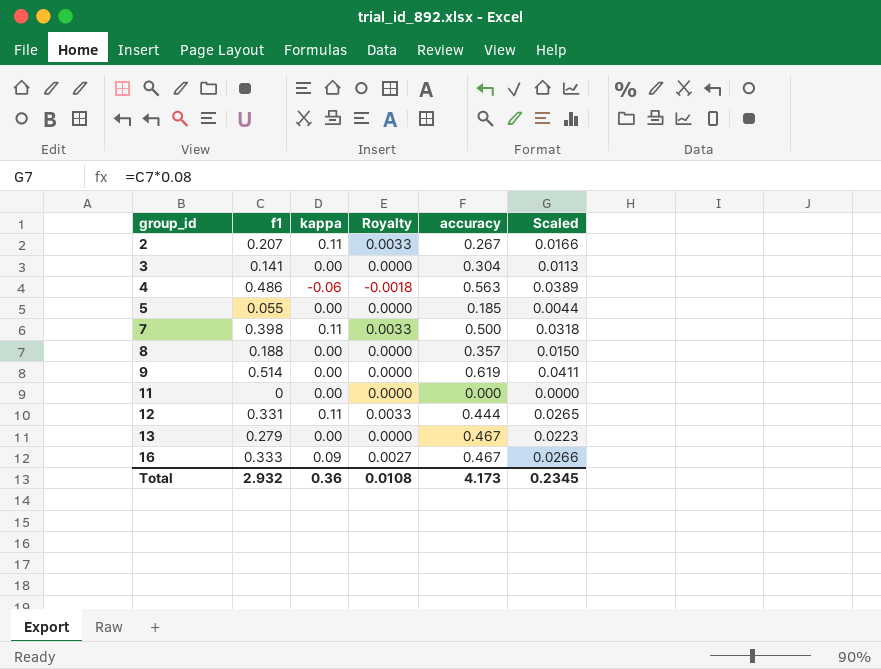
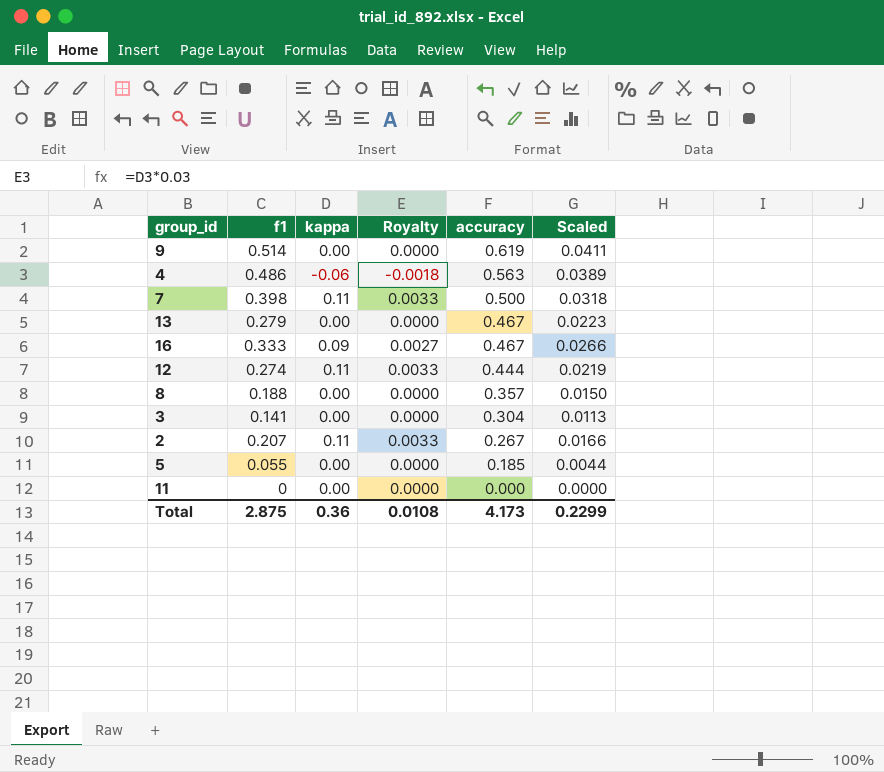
row order: group_id ascending -> accuracy descending
12 | f1: 0.331 -> 0.274
12 | Scaled: 0.0265 -> 0.0219
Total | f1: 2.932 -> 2.875
Total | Scaled: 0.2345 -> 0.2299

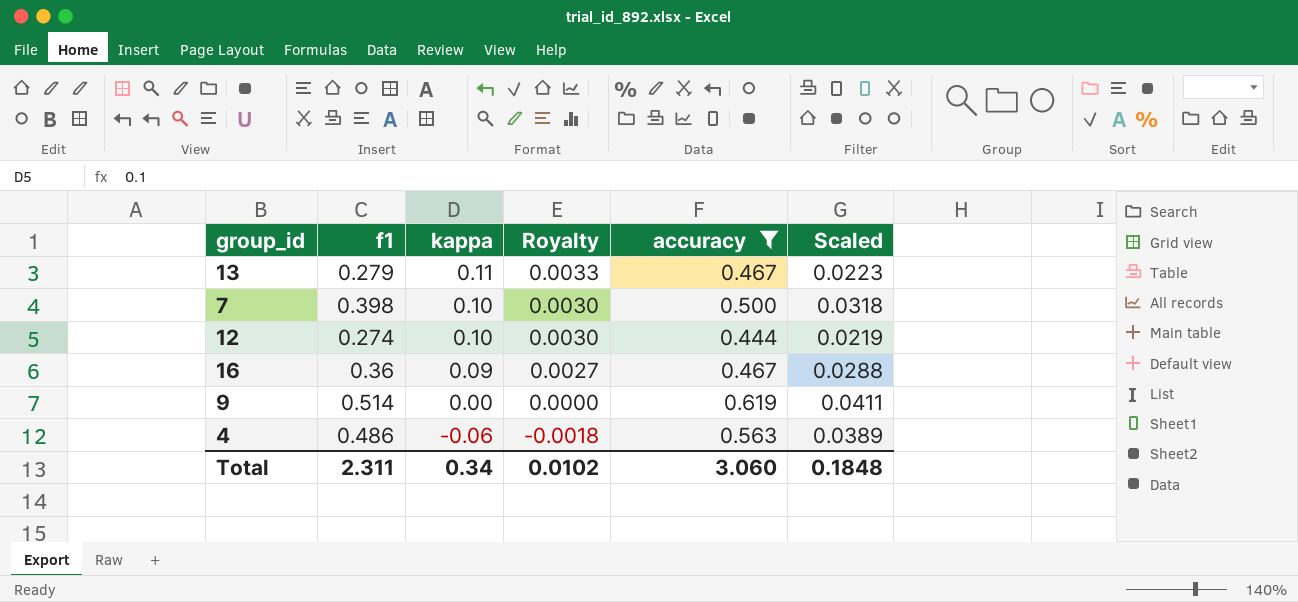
filter: none -> accuracy >= 0.444
row order: accuracy descending -> kappa descending
13 | kappa: 0.00 -> 0.11
13 | Royalty: 0.0000 -> 0.0033
7 | kappa: 0.11 -> 0.10
7 | Royalty: 0.0033 -> 0.0030
12 | kappa: 0.11 -> 0.10
12 | Royalty: 0.0033 -> 0.0030
16 | f1: 0.333 -> 0.36
16 | Scaled: 0.0266 -> 0.0288
Total | f1: 2.875 -> 2.311
Total | kappa: 0.36 -> 0.34
Total | Royalty: 0.0108 -> 0.0102
Total | accuracy: 4.173 -> 3.060
Total | Scaled: 0.2299 -> 0.1848

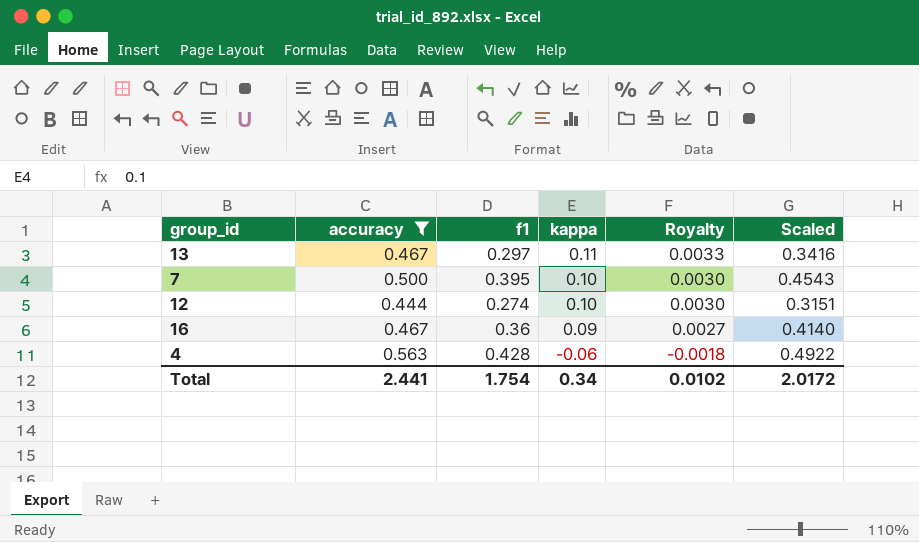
column accuracy | position: 5 -> 2
column Scaled | formula: [f1] * 0.08 -> [f1] * 1.15
row 9: 0.514 | 0.00 | 0.0000 | 0.619 | 0.0411 -> none
13 | f1: 0.279 -> 0.297
7 | f1: 0.398 -> 0.395
4 | f1: 0.486 -> 0.428
Total | accuracy: 3.060 -> 2.441
Total | f1: 2.311 -> 1.754
Total | Scaled: 0.1848 -> 2.0172

